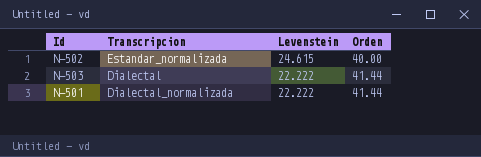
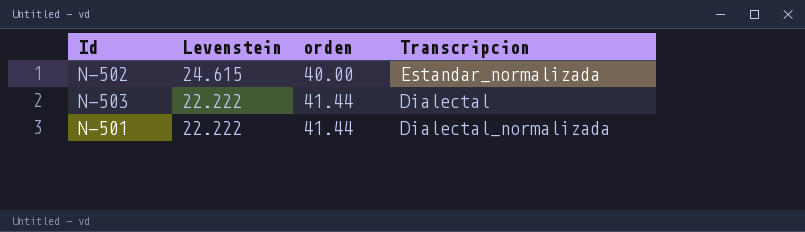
column name: Orden -> orden
column Transcripcion | position: 2 -> 4

